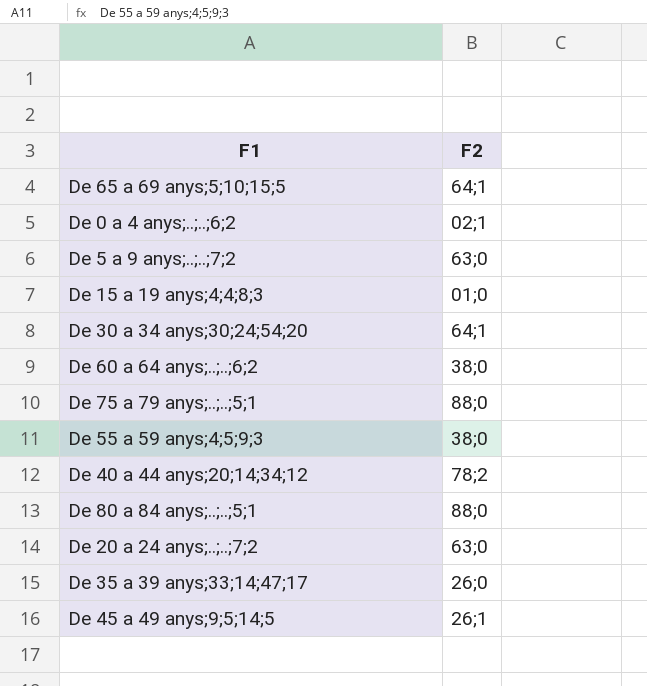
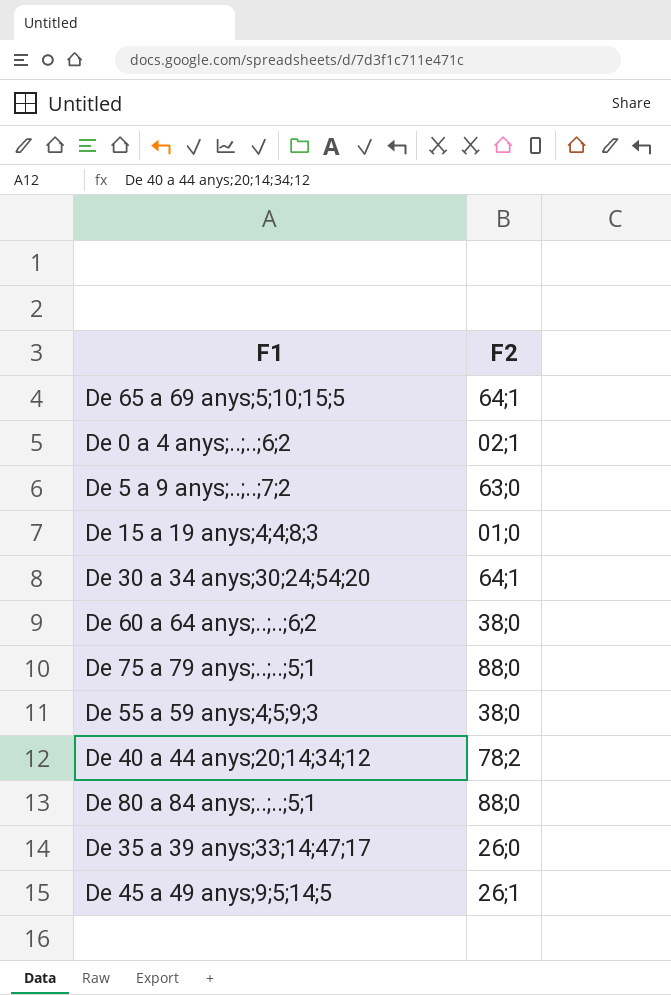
row De 20 a 24 anys;..;..;7;2: 63;0 -> none

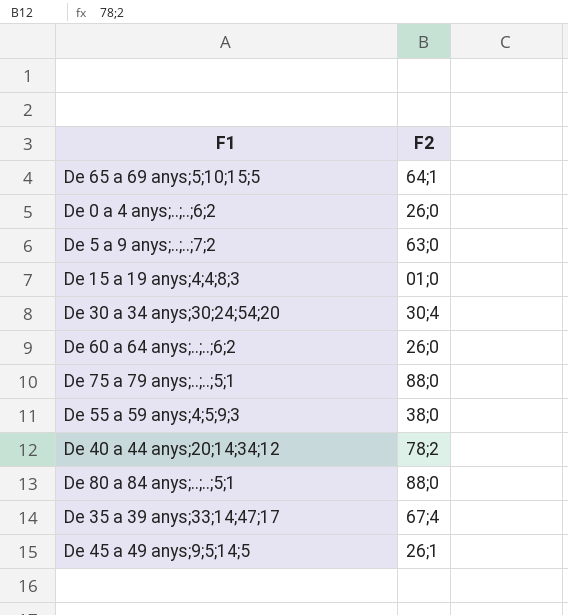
De 0 a 4 anys;..;..;6;2 | F2: 02;1 -> 26;0
De 30 a 34 anys;30;24;54;20 | F2: 64;1 -> 30;4
De 60 a 64 anys;..;..;6;2 | F2: 38;0 -> 26;0
De 35 a 39 anys;33;14;47;17 | F2: 26;0 -> 67;4

